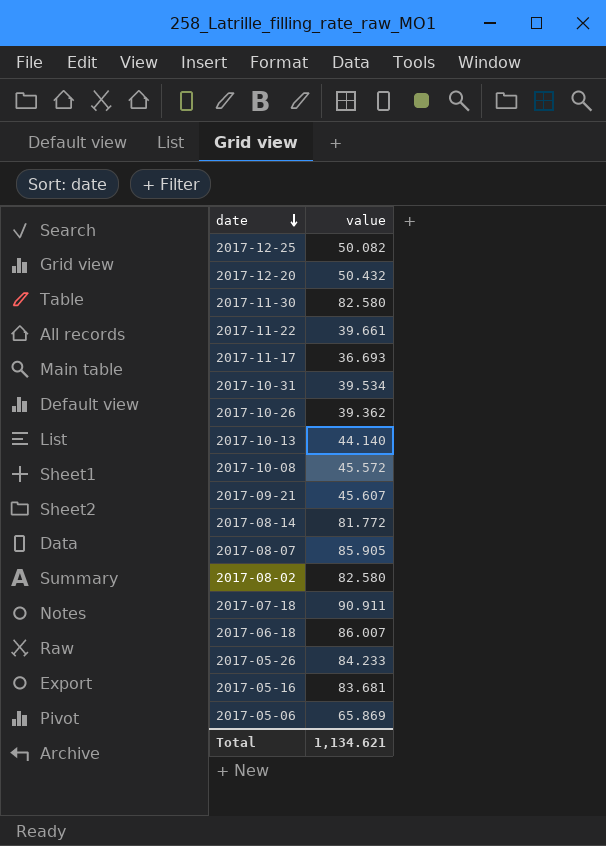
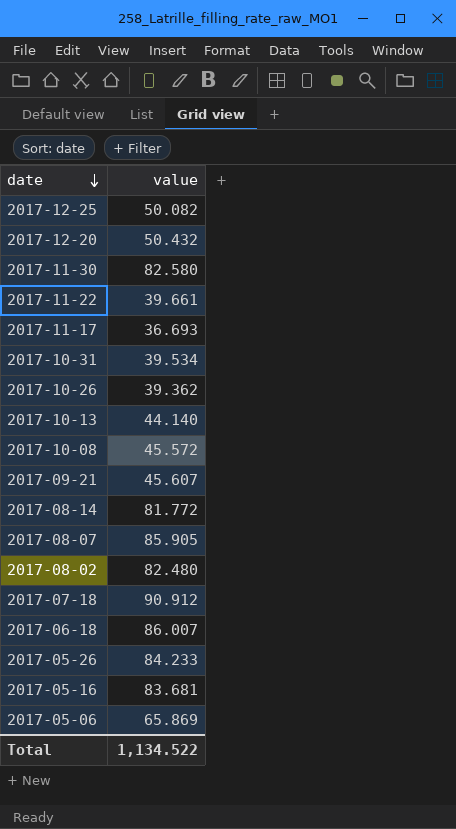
2017-08-02 | value: 82.580 -> 82.480
2017-07-18 | value: 90.911 -> 90.912
Total | value: 1,134.621 -> 1,134.522

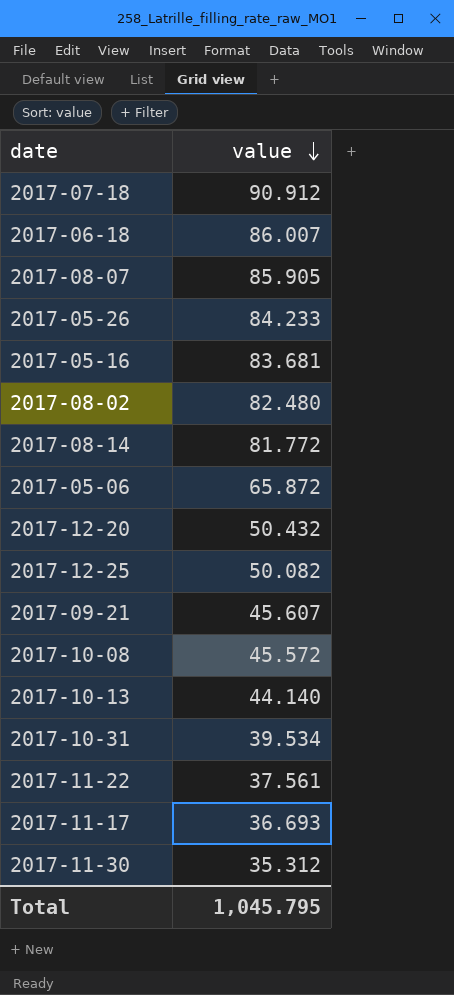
row order: date descending -> value descending
row 2017-10-26: 39.362 -> none
2017-05-06 | value: 65.869 -> 65.872
2017-11-22 | value: 39.661 -> 37.561
2017-11-30 | value: 82.580 -> 35.312
Total | value: 1,134.522 -> 1,045.795

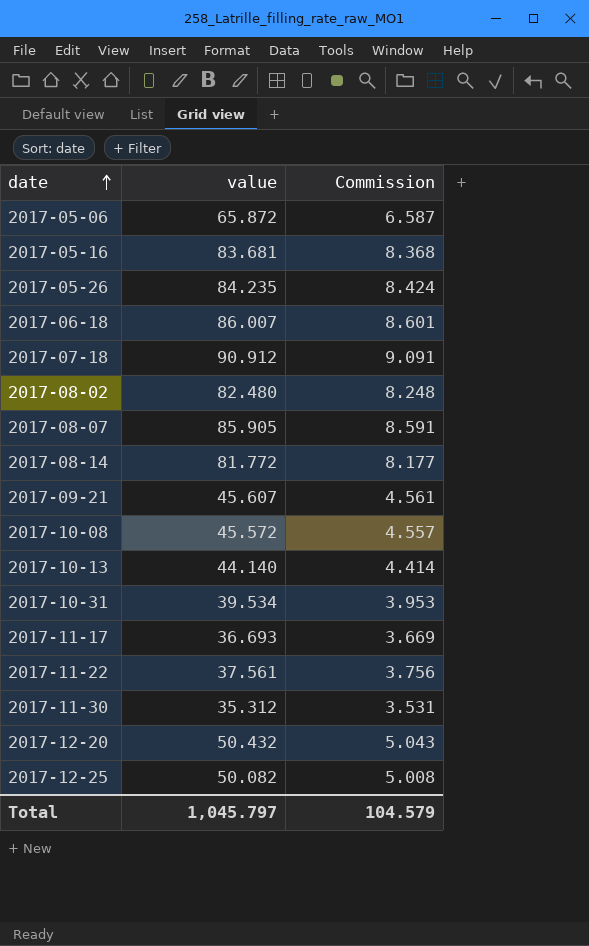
row order: value descending -> date ascending
column Commission | formula: none -> [value] * 0.1
2017-05-26 | value: 84.233 -> 84.235
Total | value: 1,045.795 -> 1,045.797

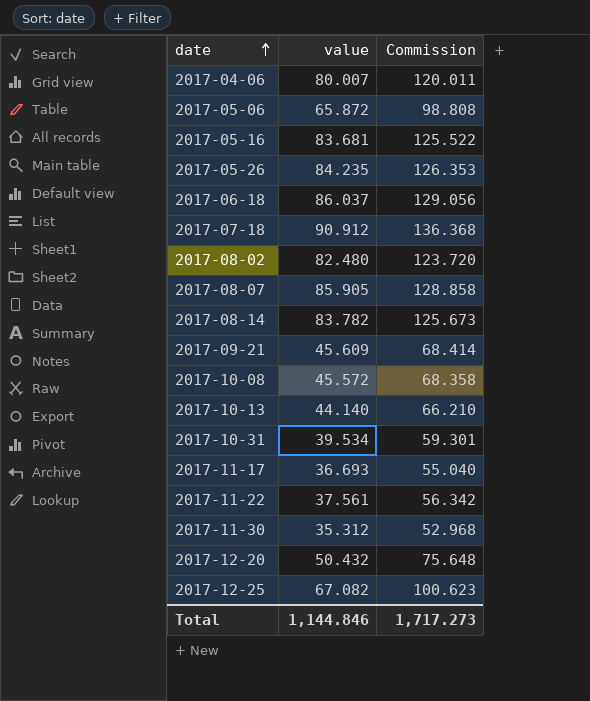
column Commission | formula: [value] * 0.1 -> [value] * 1.5
row 2017-04-06: none -> 80.007 | 120.011
2017-06-18 | value: 86.007 -> 86.037
2017-08-14 | value: 81.772 -> 83.782
2017-09-21 | value: 45.607 -> 45.609
2017-12-25 | value: 50.082 -> 67.082
Total | value: 1,045.797 -> 1,144.846
Total | Commission: 104.579 -> 1,717.273

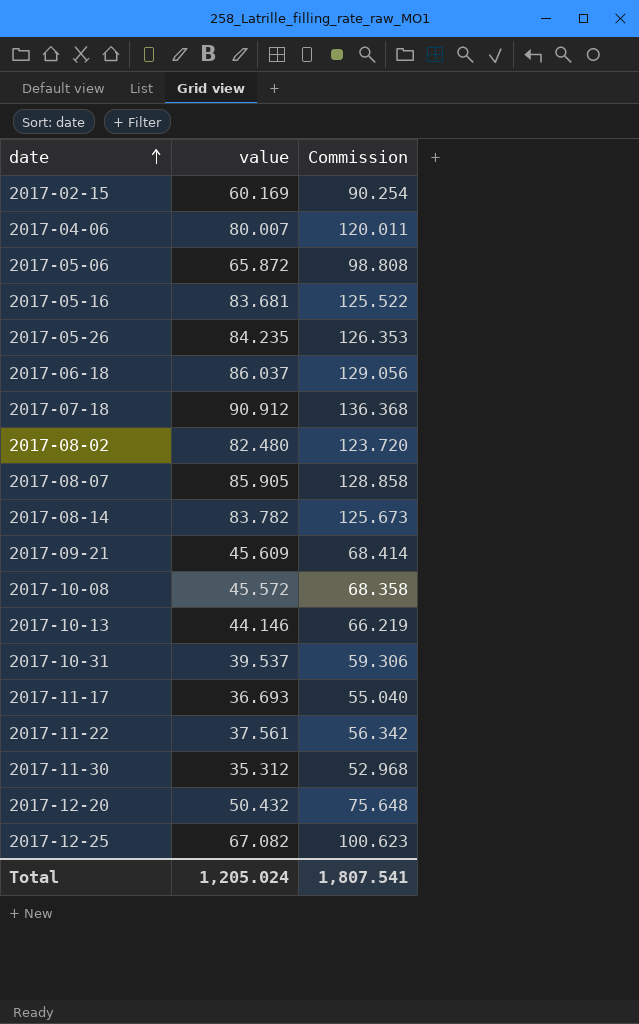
row 2017-02-15: none -> 60.169 | 90.254
2017-10-13 | value: 44.140 -> 44.146
2017-10-13 | Commission: 66.210 -> 66.219
2017-10-31 | value: 39.534 -> 39.537
2017-10-31 | Commission: 59.301 -> 59.306
Total | value: 1,144.846 -> 1,205.024
Total | Commission: 1,717.273 -> 1,807.541

